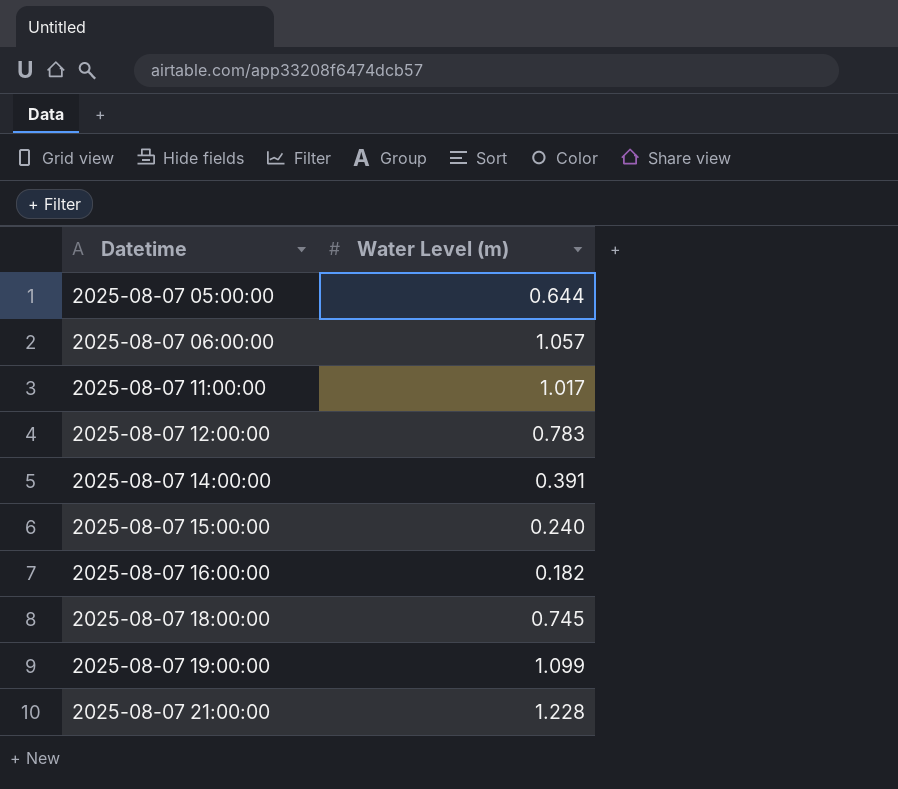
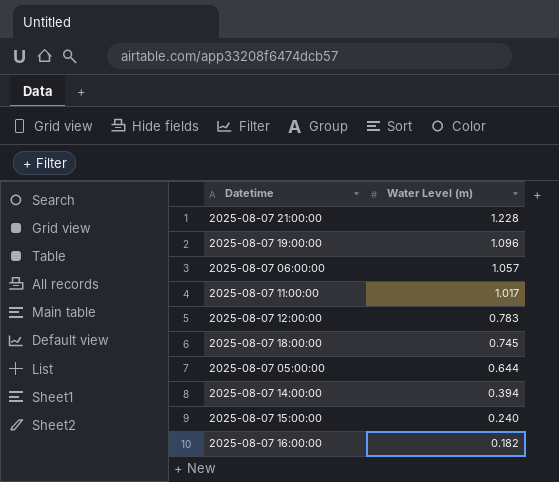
row order: Datetime ascending -> Water Level (m) descending
2025-08-07 19:00:00 | Water Level (m): 1.099 -> 1.096
2025-08-07 14:00:00 | Water Level (m): 0.391 -> 0.394

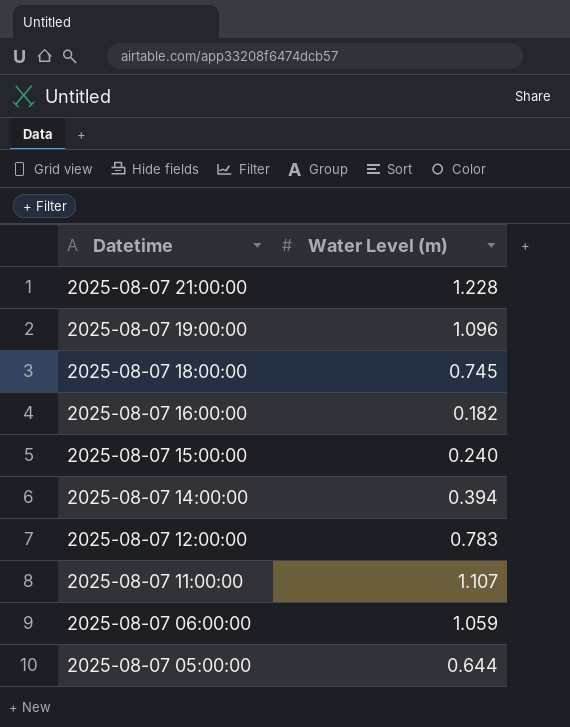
row order: Water Level (m) descending -> Datetime descending
2025-08-07 11:00:00 | Water Level (m): 1.017 -> 1.107
2025-08-07 06:00:00 | Water Level (m): 1.057 -> 1.059

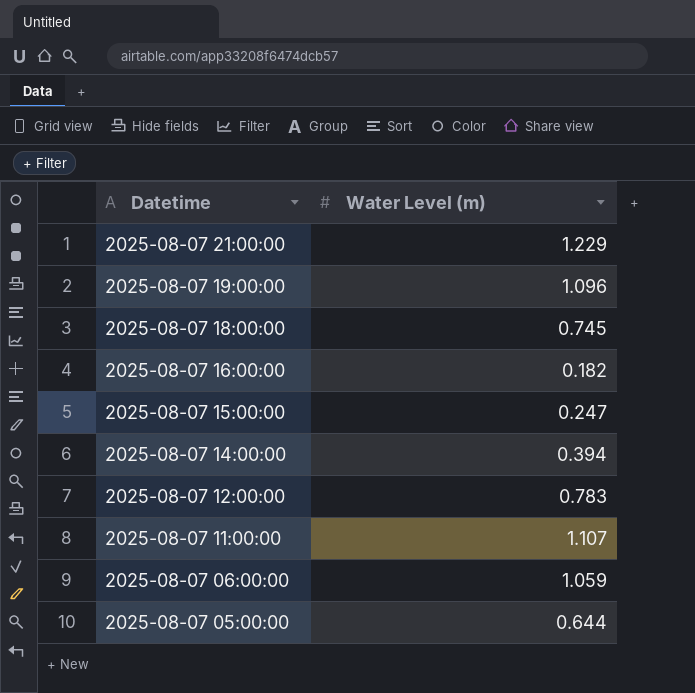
2025-08-07 21:00:00 | Water Level (m): 1.228 -> 1.229
2025-08-07 15:00:00 | Water Level (m): 0.240 -> 0.247

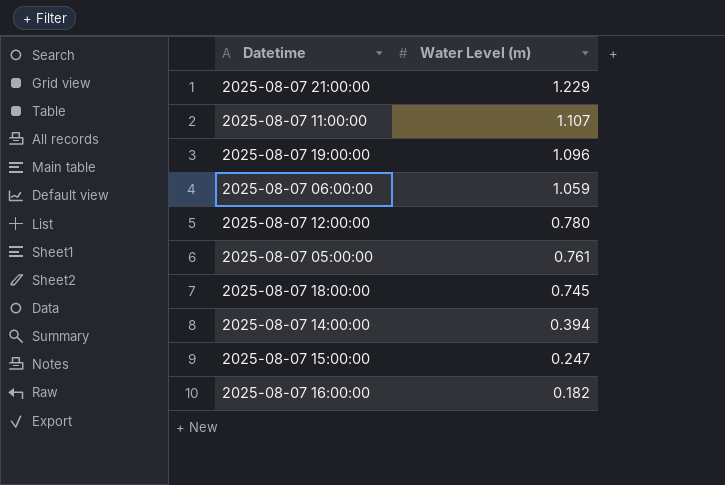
row order: Datetime descending -> Water Level (m) descending
2025-08-07 12:00:00 | Water Level (m): 0.783 -> 0.780
2025-08-07 05:00:00 | Water Level (m): 0.644 -> 0.761

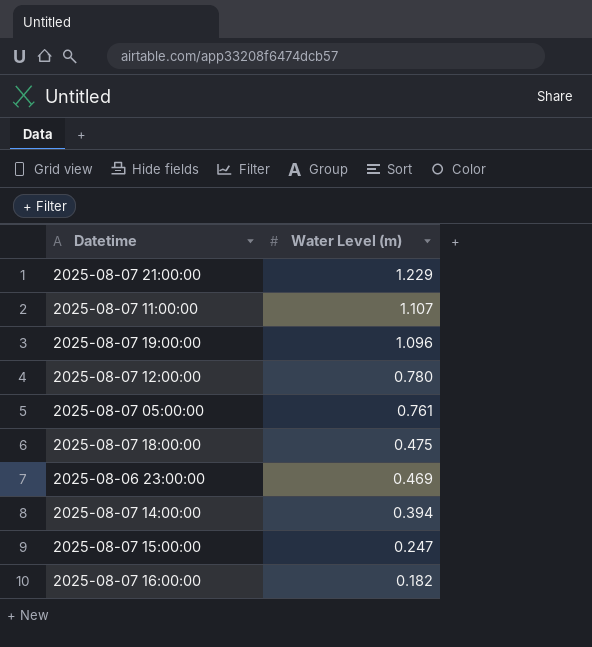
row 2025-08-07 06:00:00: 1.059 -> none
2025-08-07 18:00:00 | Water Level (m): 0.745 -> 0.475
row 2025-08-06 23:00:00: none -> 0.469

